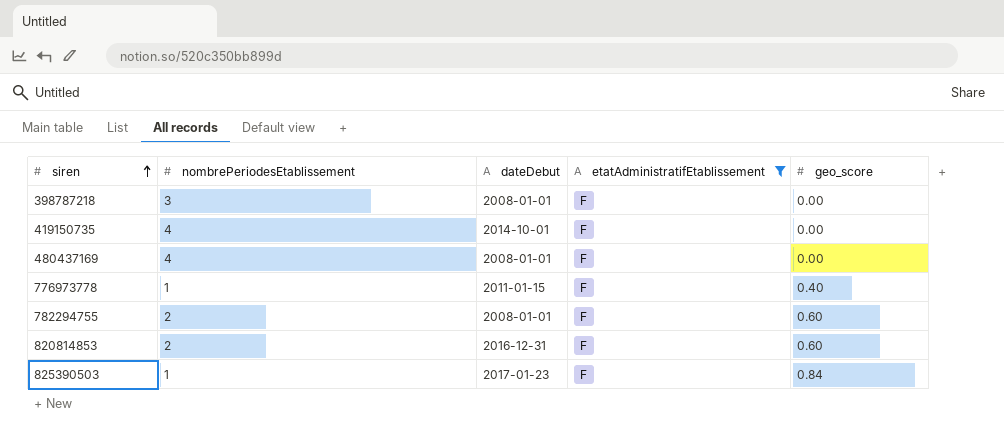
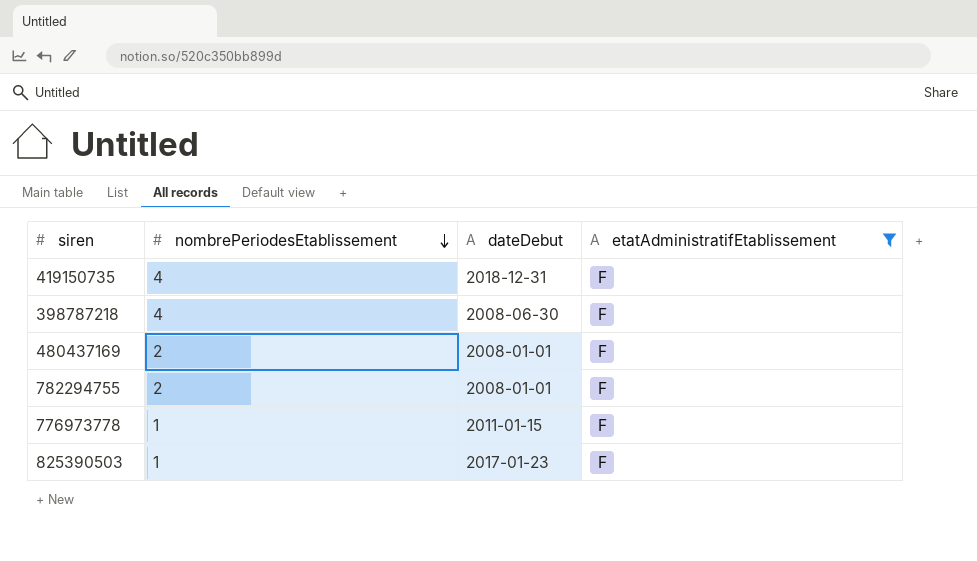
row order: siren ascending -> nombrePeriodesEtablissement descending
column geo_score | position: 5 -> none
row 820814853: 2 | 2016-12-31 | F | 0.60 -> none
419150735 | dateDebut: 2014-10-01 -> 2018-12-31
398787218 | nombrePeriodesEtablissement: 3 -> 4
398787218 | dateDebut: 2008-01-01 -> 2008-06-30
480437169 | nombrePeriodesEtablissement: 4 -> 2

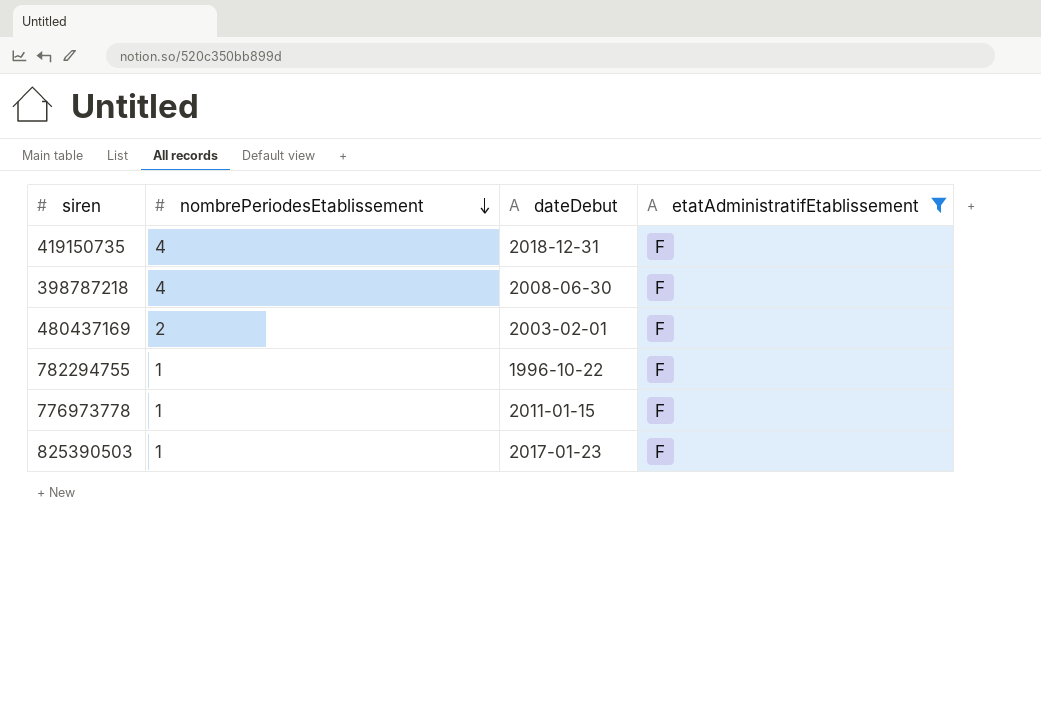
480437169 | dateDebut: 2008-01-01 -> 2003-02-01
782294755 | nombrePeriodesEtablissement: 2 -> 1
782294755 | dateDebut: 2008-01-01 -> 1996-10-22

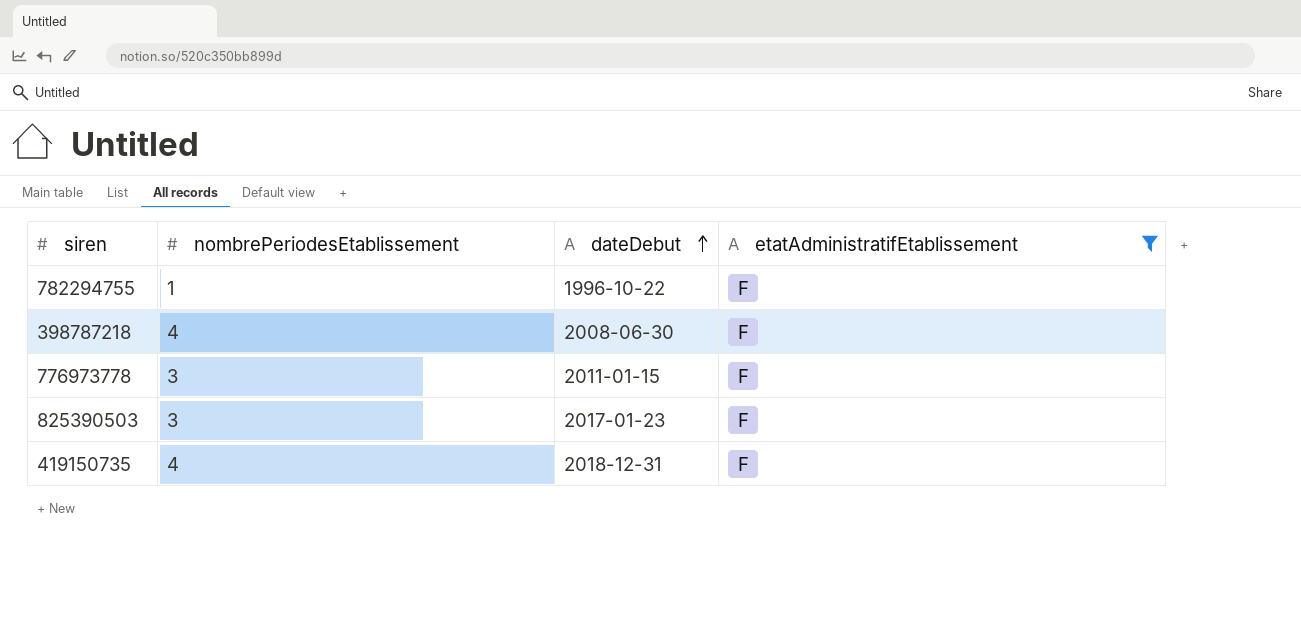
row order: nombrePeriodesEtablissement descending -> dateDebut ascending
row 480437169: 2 | 2003-02-01 | F -> none
776973778 | nombrePeriodesEtablissement: 1 -> 3
825390503 | nombrePeriodesEtablissement: 1 -> 3

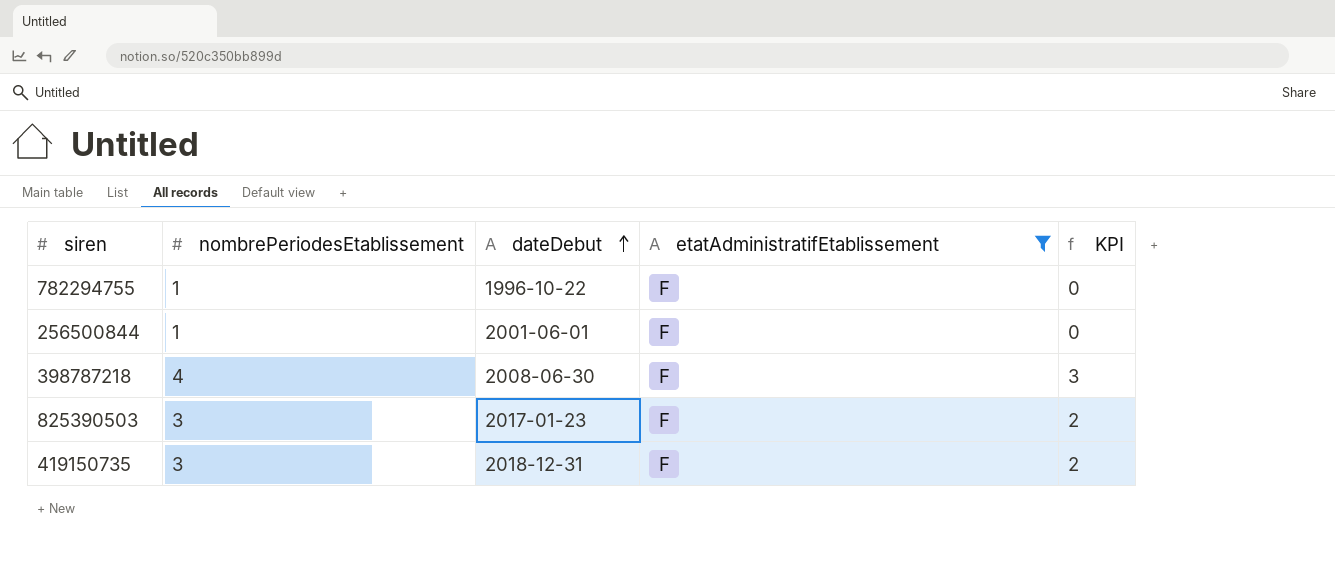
column KPI | formula: none -> [nombrePeriodesEtablissement] - 1
row 776973778: 3 | 2011-01-15 | F -> none
row 256500844: none -> 1 | 2001-06-01 | F | 0
419150735 | nombrePeriodesEtablissement: 4 -> 3

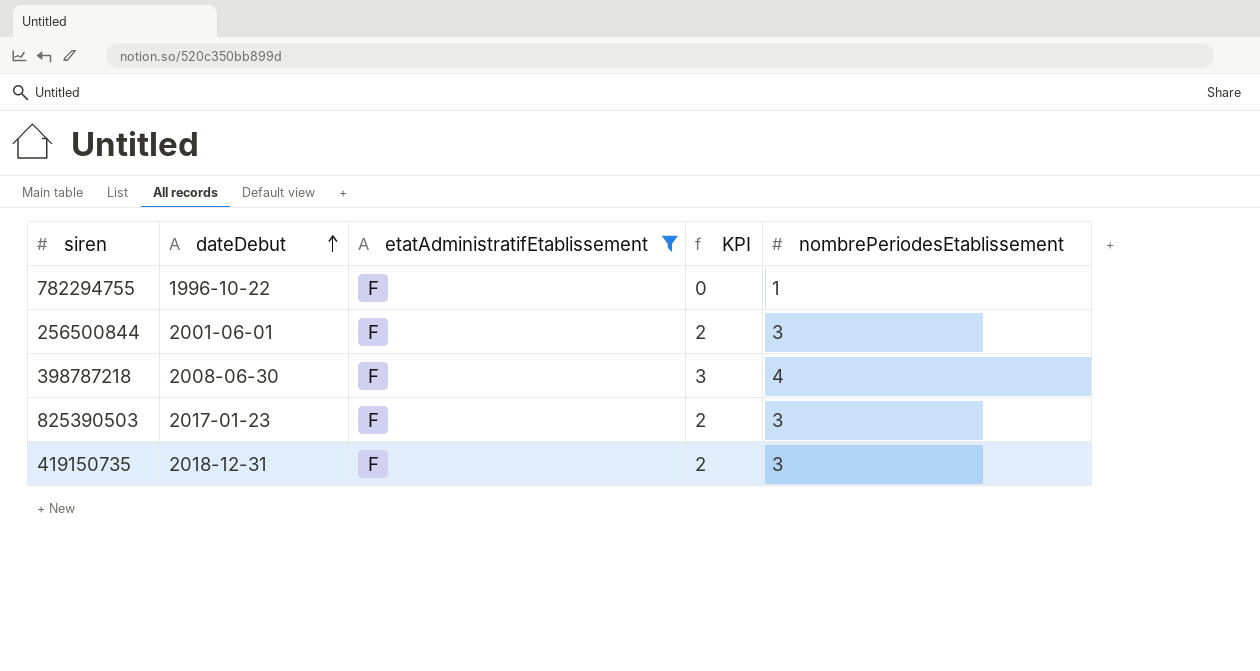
column nombrePeriodesEtablissement | position: 2 -> 5
256500844 | KPI: 0 -> 2
256500844 | nombrePeriodesEtablissement: 1 -> 3

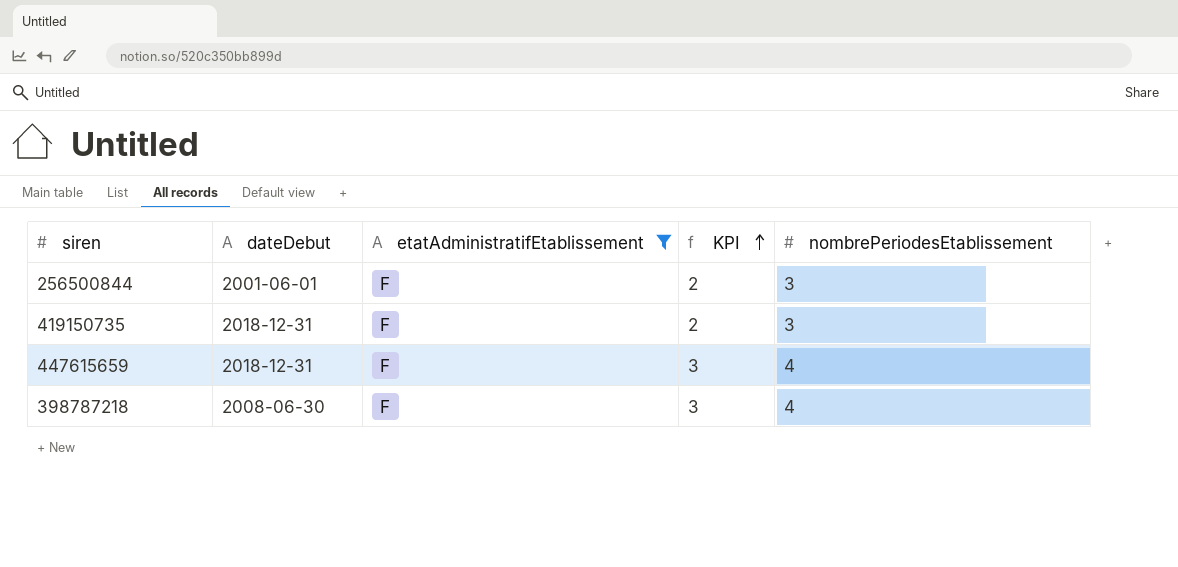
row order: dateDebut ascending -> KPI ascending
row 782294755: 1996-10-22 | F | 0 | 1 -> none
row 825390503: 2017-01-23 | F | 2 | 3 -> none
row 447615659: none -> 2018-12-31 | F | 3 | 4

